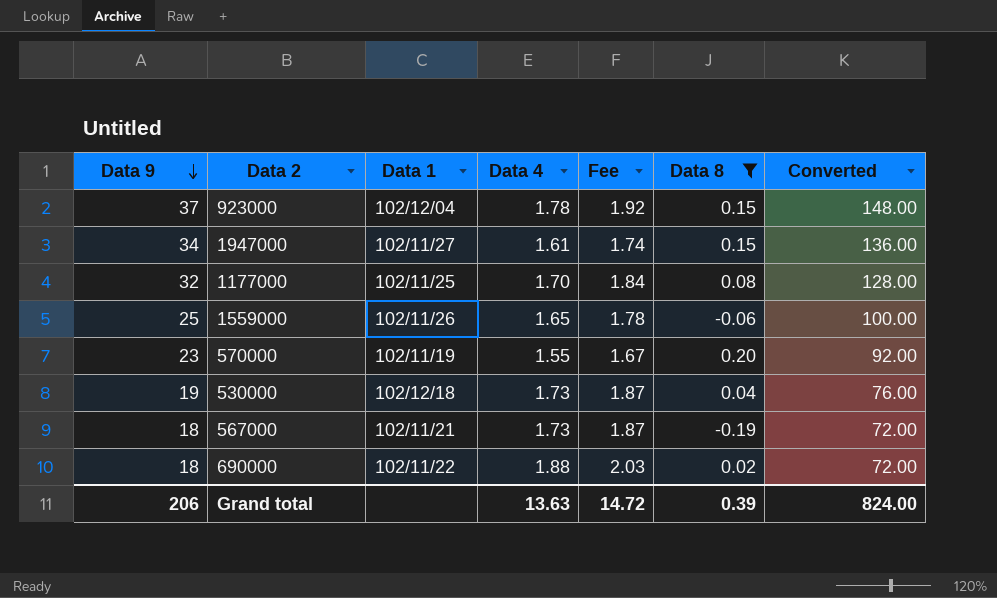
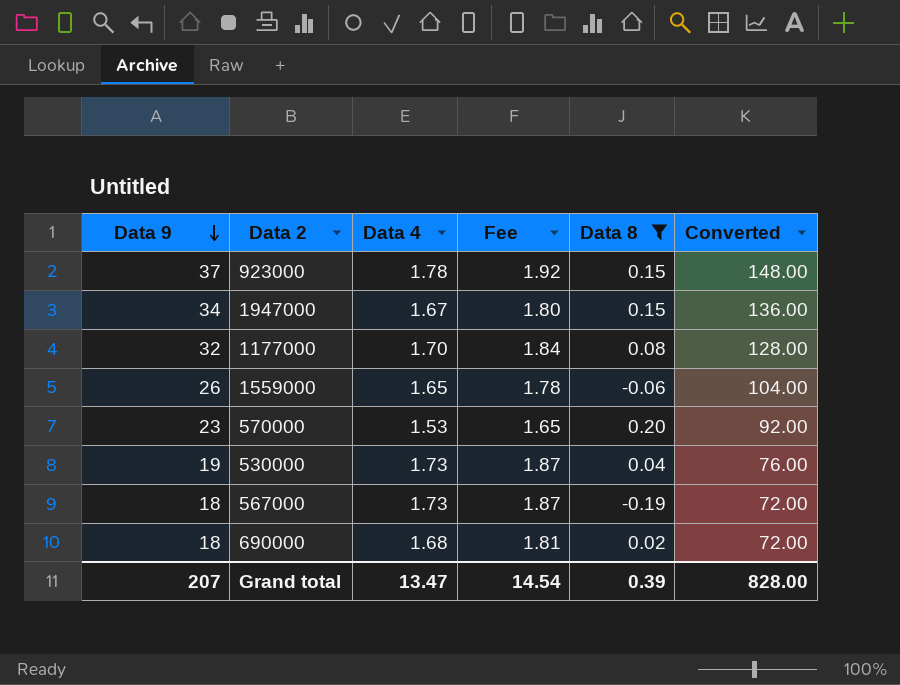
column Data 1 | position: 3 -> none
1947000 | Data 4: 1.61 -> 1.67
1947000 | Fee: 1.74 -> 1.80
1559000 | Data 9: 25 -> 26
1559000 | Converted: 100.00 -> 104.00
570000 | Data 4: 1.55 -> 1.53
570000 | Fee: 1.67 -> 1.65
690000 | Data 4: 1.88 -> 1.68
690000 | Fee: 2.03 -> 1.81
Grand total | Data 9: 206 -> 207
Grand total | Data 4: 13.63 -> 13.47
Grand total | Fee: 14.72 -> 14.54
Grand total | Converted: 824.00 -> 828.00

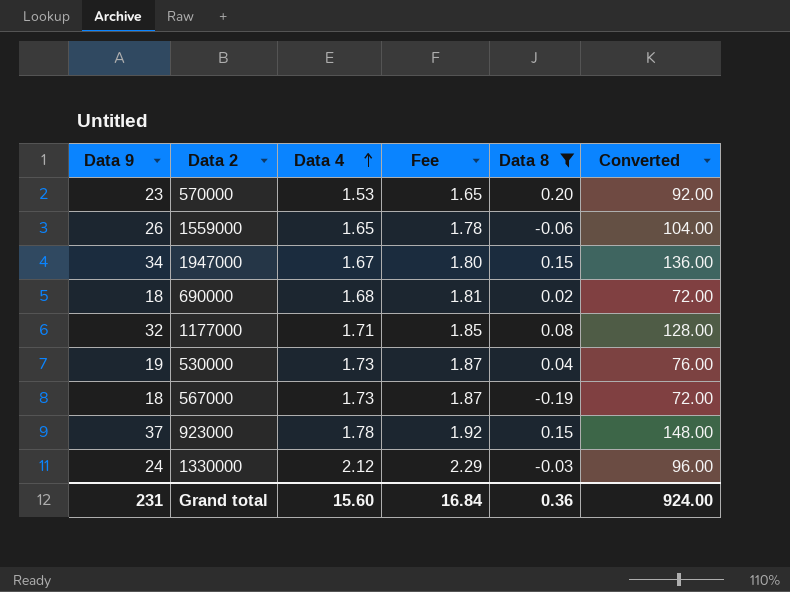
row order: Data 9 descending -> Data 4 ascending
1177000 | Data 4: 1.70 -> 1.71
1177000 | Fee: 1.84 -> 1.85
row 1330000: none -> 24 | 2.12 | 2.29 | -0.03 | 96.00
Grand total | Data 9: 207 -> 231
Grand total | Data 4: 13.47 -> 15.60
Grand total | Fee: 14.54 -> 16.84
Grand total | Data 8: 0.39 -> 0.36
Grand total | Converted: 828.00 -> 924.00

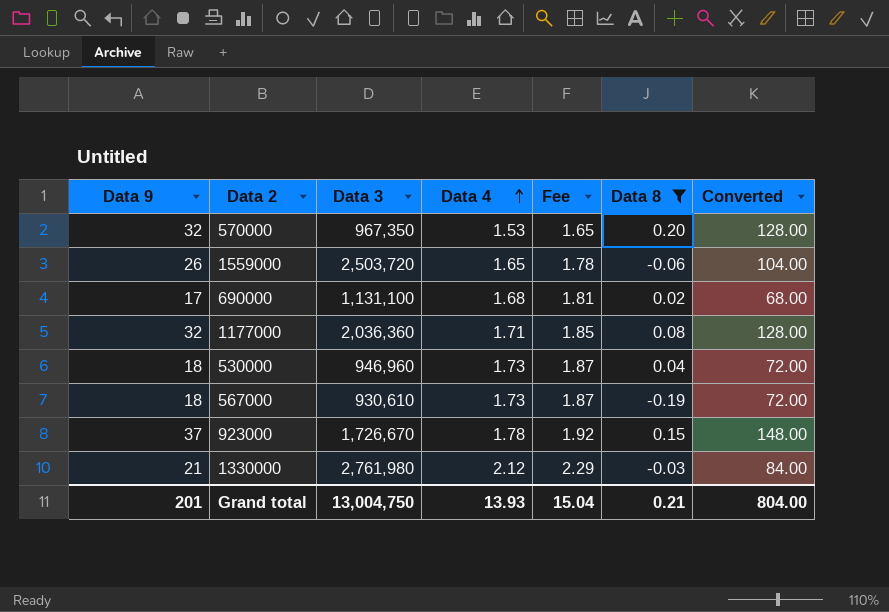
column Data 3 | position: none -> 3
row 1947000: 34 | 1.67 | 1.80 | 0.15 | 136.00 -> none
570000 | Data 9: 23 -> 32
570000 | Converted: 92.00 -> 128.00
690000 | Data 9: 18 -> 17
690000 | Converted: 72.00 -> 68.00
530000 | Data 9: 19 -> 18
530000 | Converted: 76.00 -> 72.00
1330000 | Data 9: 24 -> 21
1330000 | Converted: 96.00 -> 84.00
Grand total | Data 9: 231 -> 201
Grand total | Data 4: 15.60 -> 13.93
Grand total | Fee: 16.84 -> 15.04
Grand total | Data 8: 0.36 -> 0.21
Grand total | Converted: 924.00 -> 804.00

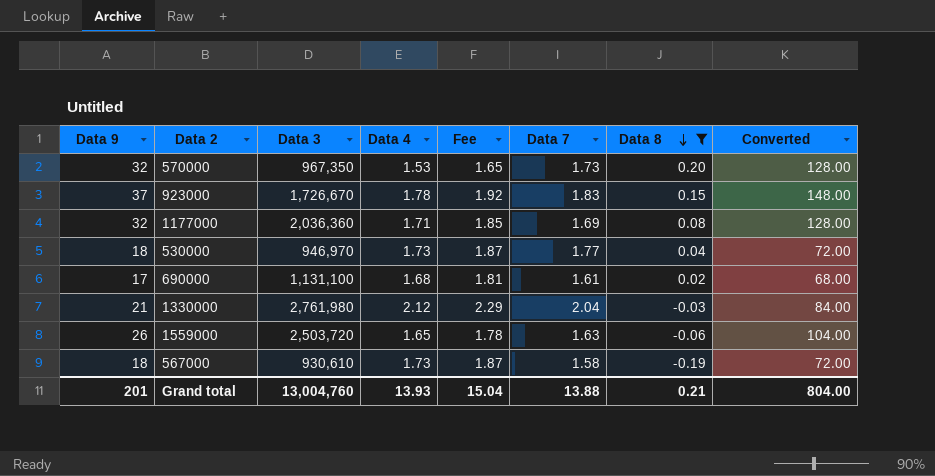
row order: Data 4 ascending -> Data 8 descending
column Data 7 | position: none -> 6
530000 | Data 3: 946,960 -> 946,970
Grand total | Data 3: 13,004,750 -> 13,004,760

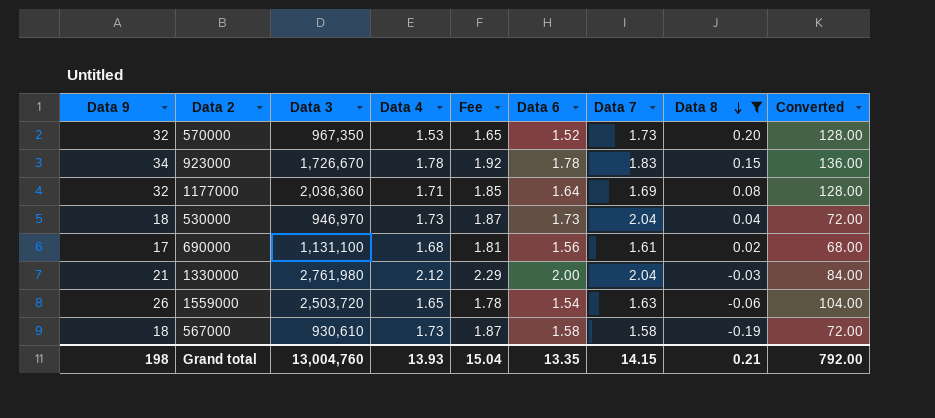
column Data 6 | position: none -> 6
923000 | Data 9: 37 -> 34
923000 | Converted: 148.00 -> 136.00
530000 | Data 7: 1.77 -> 2.04
Grand total | Data 9: 201 -> 198
Grand total | Data 7: 13.88 -> 14.15
Grand total | Converted: 804.00 -> 792.00

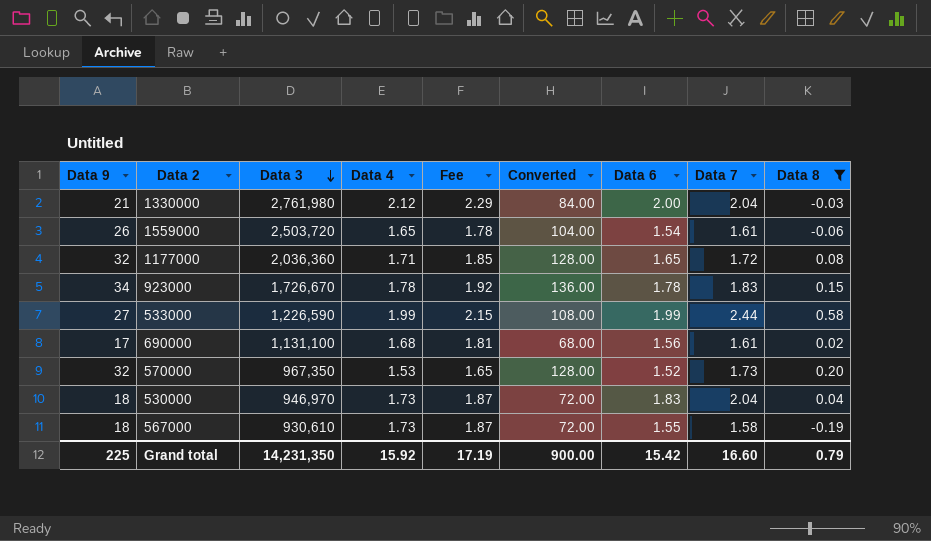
row order: Data 8 descending -> Data 3 descending
column Converted | position: 9 -> 6
1559000 | Data 7: 1.63 -> 1.61
1177000 | Data 6: 1.64 -> 1.65
1177000 | Data 7: 1.69 -> 1.72
row 533000: none -> 27 | 1,226,590 | 1.99 | 2.15 | 108.00 | 1.99 | 2.44 | 0.58
530000 | Data 6: 1.73 -> 1.83
567000 | Data 6: 1.58 -> 1.55
Grand total | Data 9: 198 -> 225
Grand total | Data 3: 13,004,760 -> 14,231,350
Grand total | Data 4: 13.93 -> 15.92
Grand total | Fee: 15.04 -> 17.19
Grand total | Converted: 792.00 -> 900.00
Grand total | Data 6: 13.35 -> 15.42
Grand total | Data 7: 14.15 -> 16.60
Grand total | Data 8: 0.21 -> 0.79

